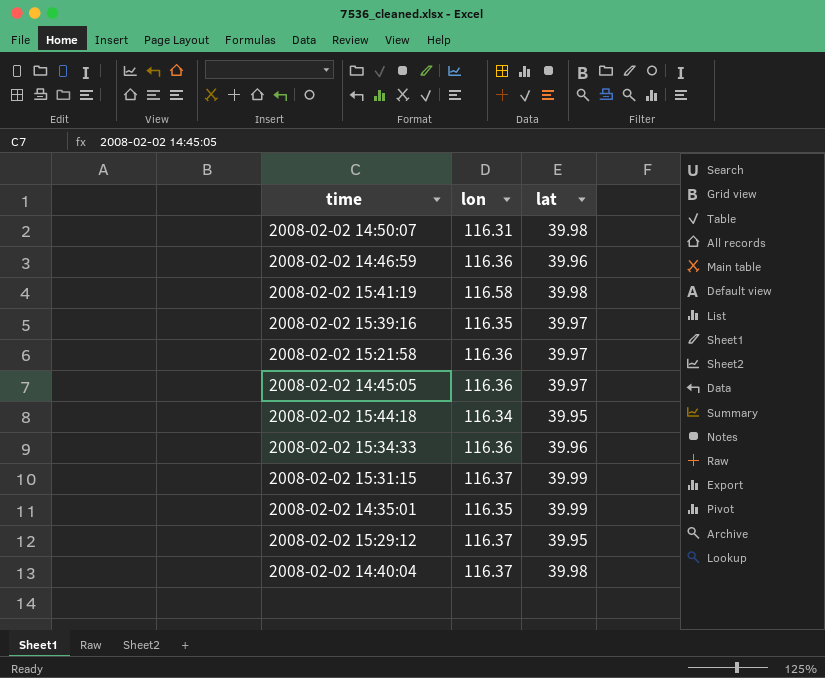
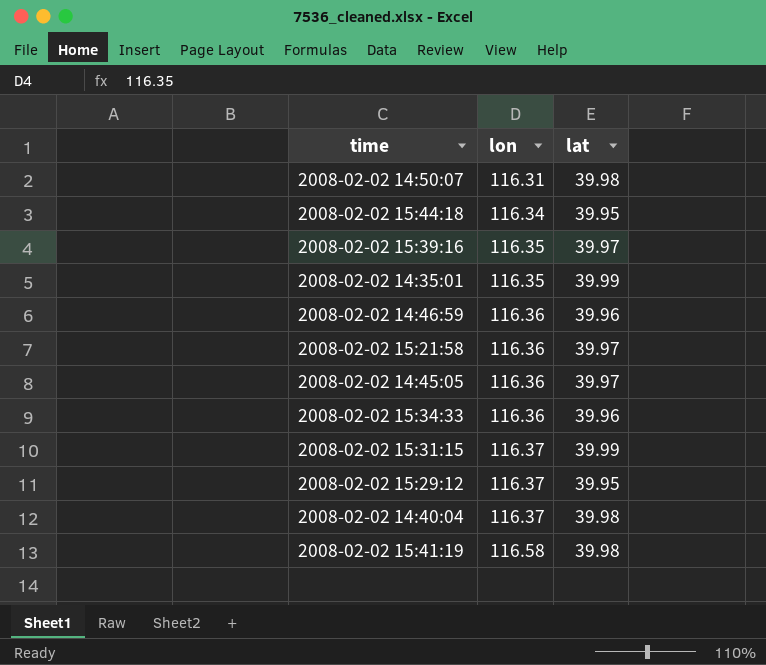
row order: none -> lon ascending

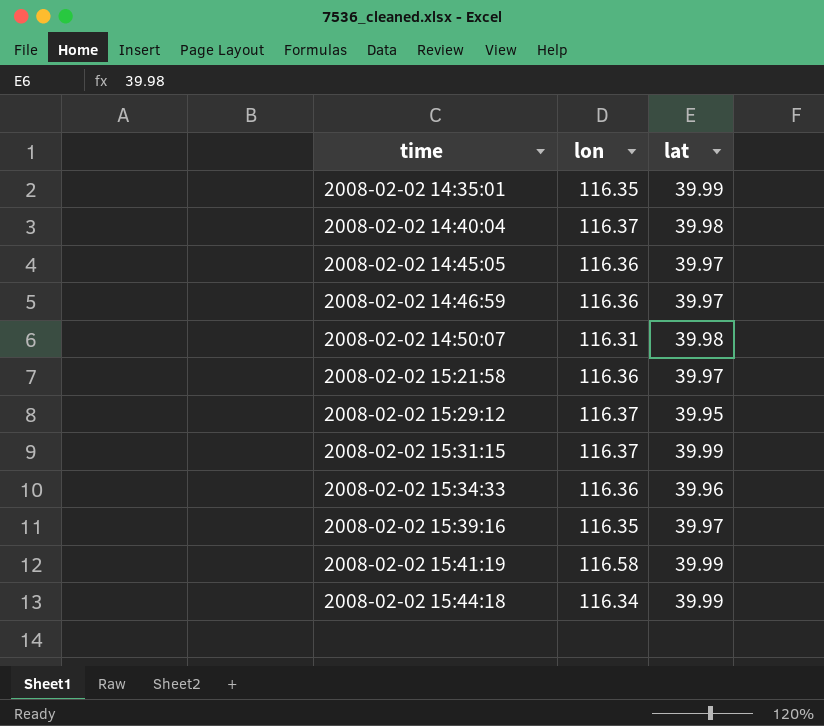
row order: lon ascending -> time ascending
2008-02-02 14:46:59 | lat: 39.96 -> 39.97
2008-02-02 15:41:19 | lat: 39.98 -> 39.99
2008-02-02 15:44:18 | lat: 39.95 -> 39.99

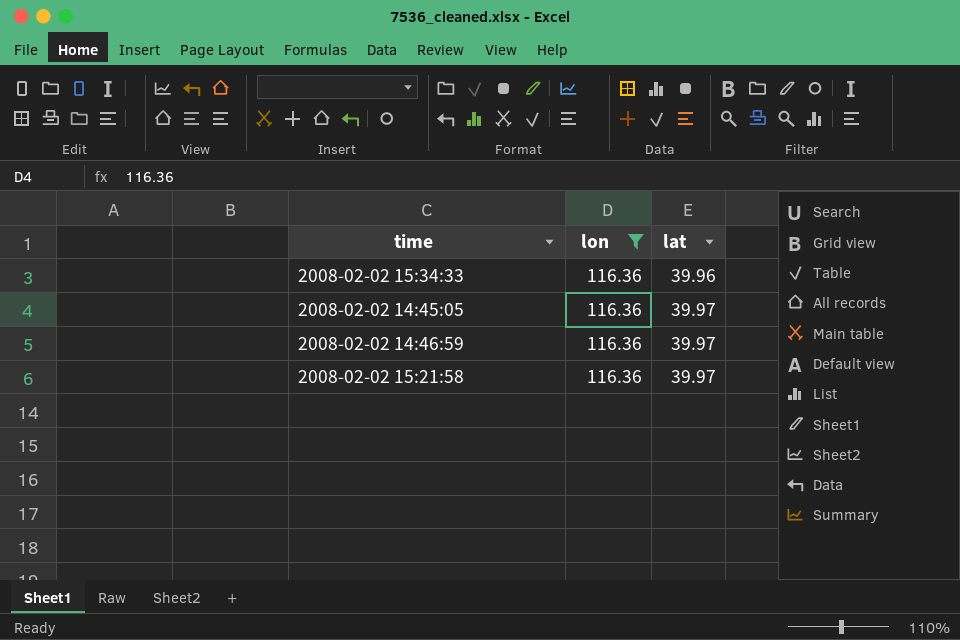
filter: none -> lon = 116.36
row order: time ascending -> lat ascending

